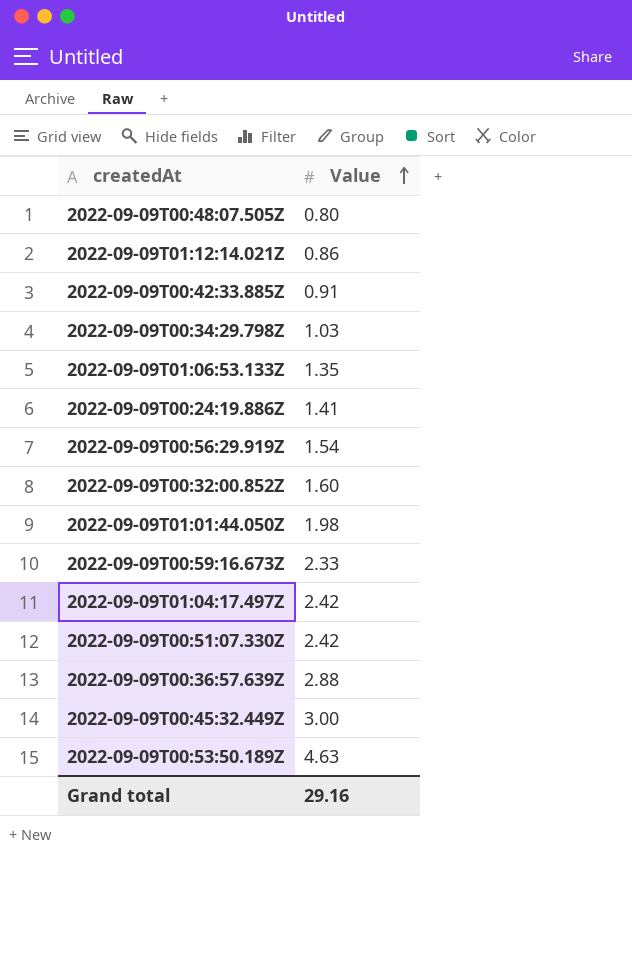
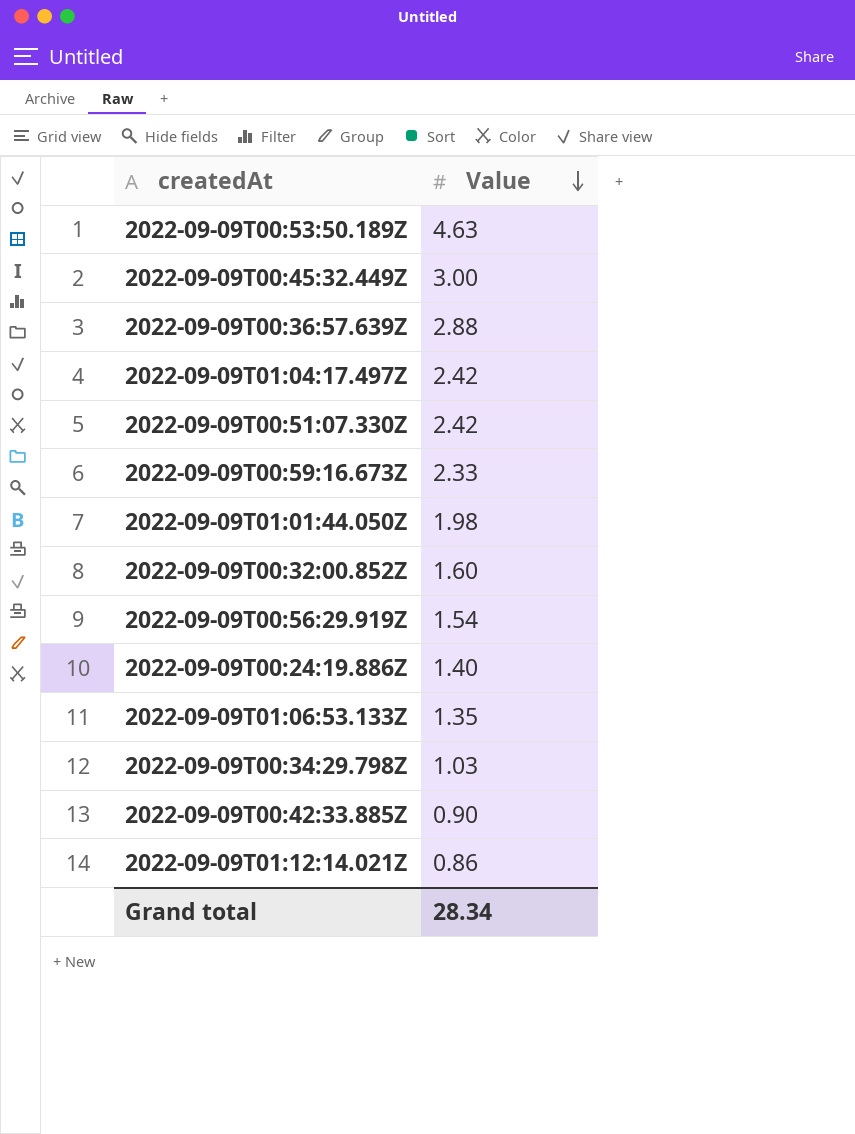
row order: Value ascending -> Value descending
row 2022-09-09T00:48:07.505Z: 0.80 -> none
2022-09-09T00:24:19.886Z | Value: 1.41 -> 1.40
2022-09-09T00:42:33.885Z | Value: 0.91 -> 0.90
Grand total | Value: 29.16 -> 28.34

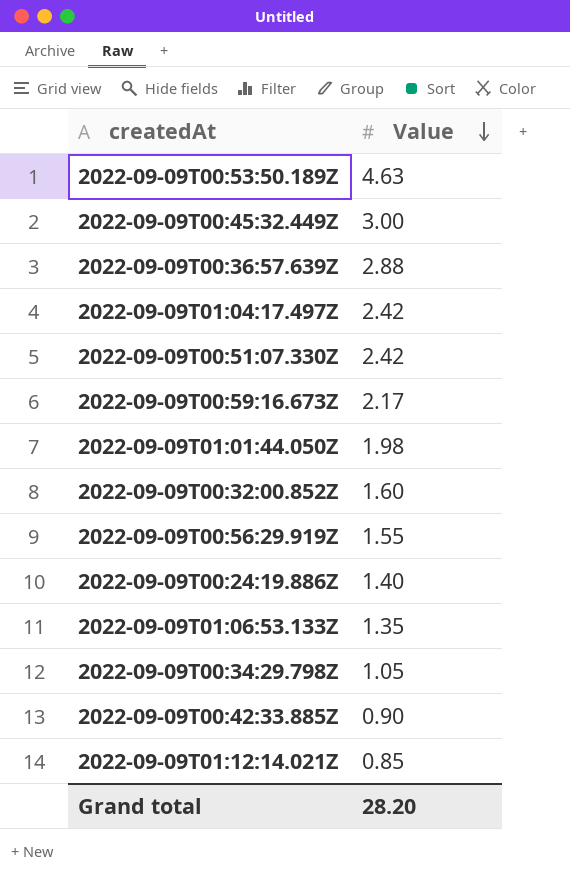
2022-09-09T00:59:16.673Z | Value: 2.33 -> 2.17
2022-09-09T00:56:29.919Z | Value: 1.54 -> 1.55
2022-09-09T00:34:29.798Z | Value: 1.03 -> 1.05
2022-09-09T01:12:14.021Z | Value: 0.86 -> 0.85
Grand total | Value: 28.34 -> 28.20

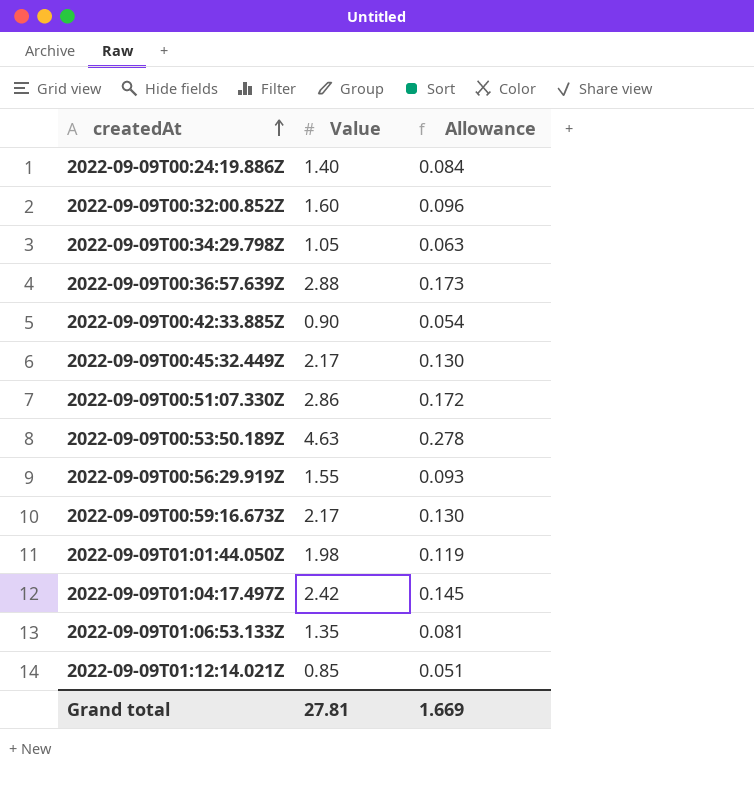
row order: Value descending -> createdAt ascending
column Allowance | formula: none -> [Value] * 0.06
2022-09-09T00:45:32.449Z | Value: 3.00 -> 2.17
2022-09-09T00:51:07.330Z | Value: 2.42 -> 2.86
Grand total | Value: 28.20 -> 27.81

